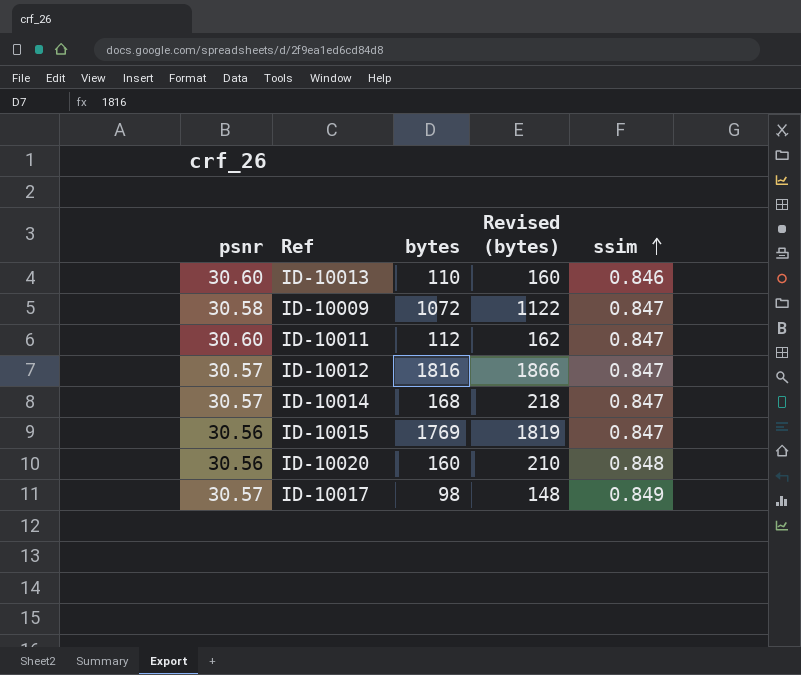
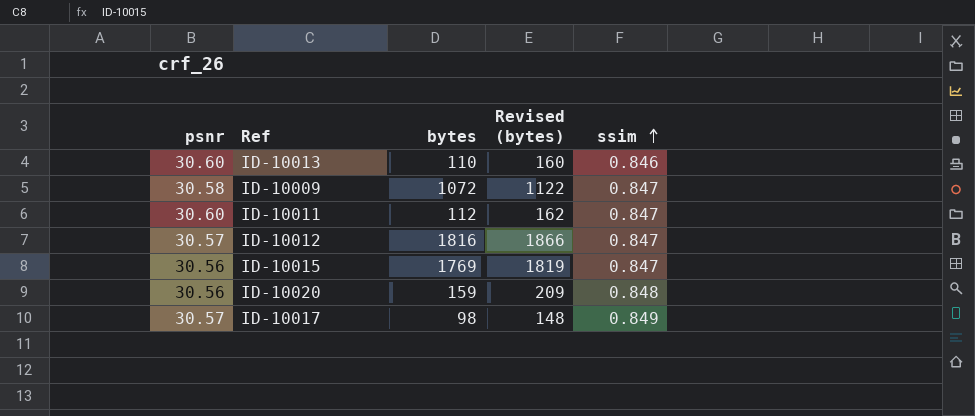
row ID-10014: 30.57 | 168 | 218 | 0.847 -> none
ID-10020 | bytes: 160 -> 159
ID-10020 | Revised (bytes): 210 -> 209

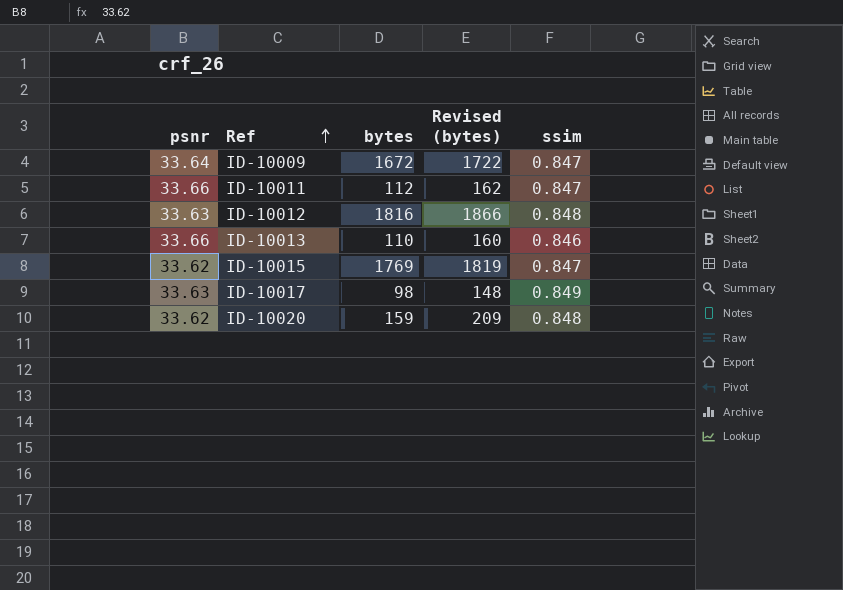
row order: ssim ascending -> Ref ascending
ID-10009 | psnr: 30.58 -> 33.64
ID-10009 | bytes: 1072 -> 1672
ID-10009 | Revised (bytes): 1122 -> 1722
ID-10011 | psnr: 30.60 -> 33.66
ID-10012 | psnr: 30.57 -> 33.63
ID-10012 | ssim: 0.847 -> 0.848
ID-10013 | psnr: 30.60 -> 33.66
ID-10015 | psnr: 30.56 -> 33.62
ID-10017 | psnr: 30.57 -> 33.63
ID-10020 | psnr: 30.56 -> 33.62

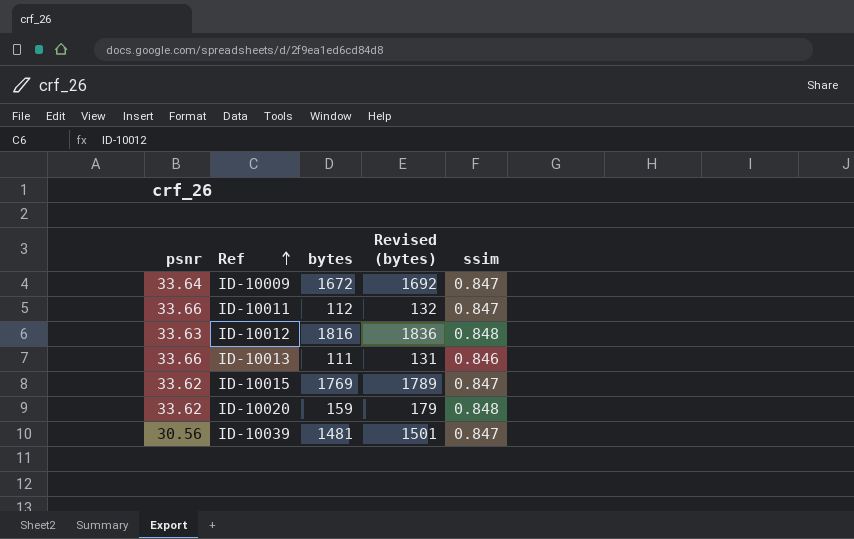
column Revised (bytes) | formula: [bytes] + 50 -> [bytes] + 20
row ID-10017: 33.63 | 98 | 148 | 0.849 -> none
ID-10013 | bytes: 110 -> 111
row ID-10039: none -> 30.56 | 1481 | 1501 | 0.847

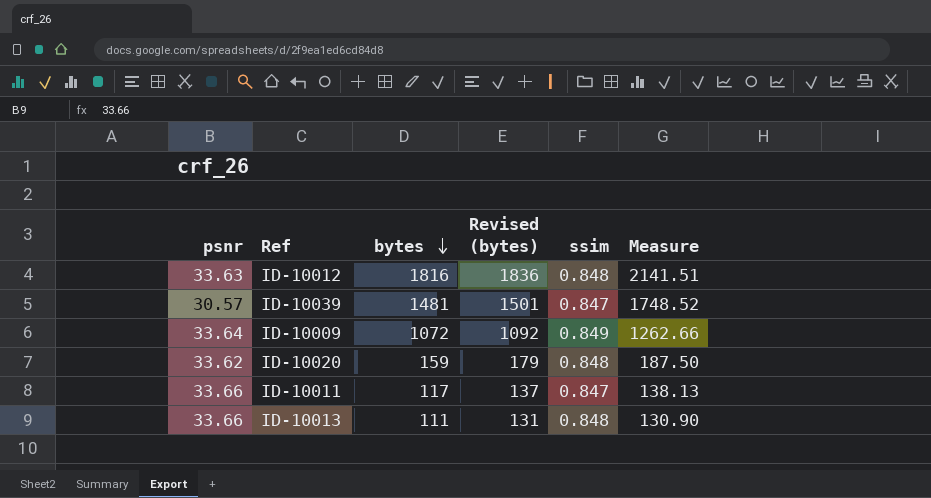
row order: Ref ascending -> bytes descending
column Measure | formula: none -> [bytes] / [ssim]
row ID-10015: 33.62 | 1769 | 1789 | 0.847 -> none
ID-10039 | psnr: 30.56 -> 30.57
ID-10009 | bytes: 1672 -> 1072
ID-10009 | Revised (bytes): 1692 -> 1092
ID-10009 | ssim: 0.847 -> 0.849
ID-10011 | bytes: 112 -> 117
ID-10011 | Revised (bytes): 132 -> 137
ID-10013 | ssim: 0.846 -> 0.848

